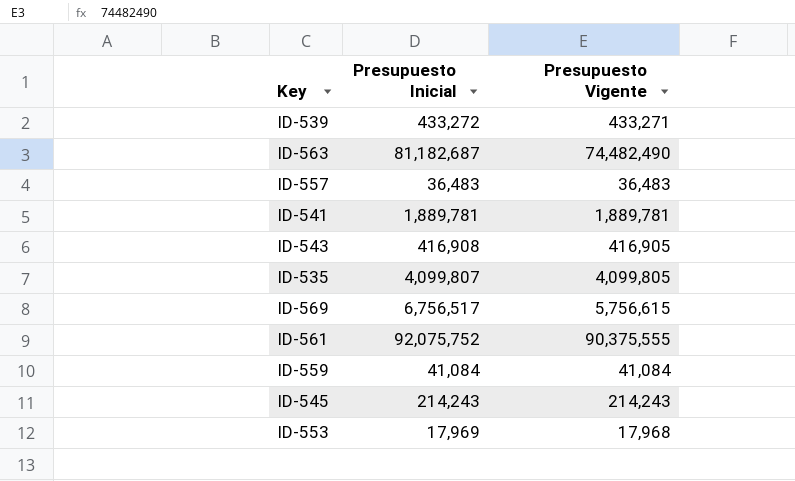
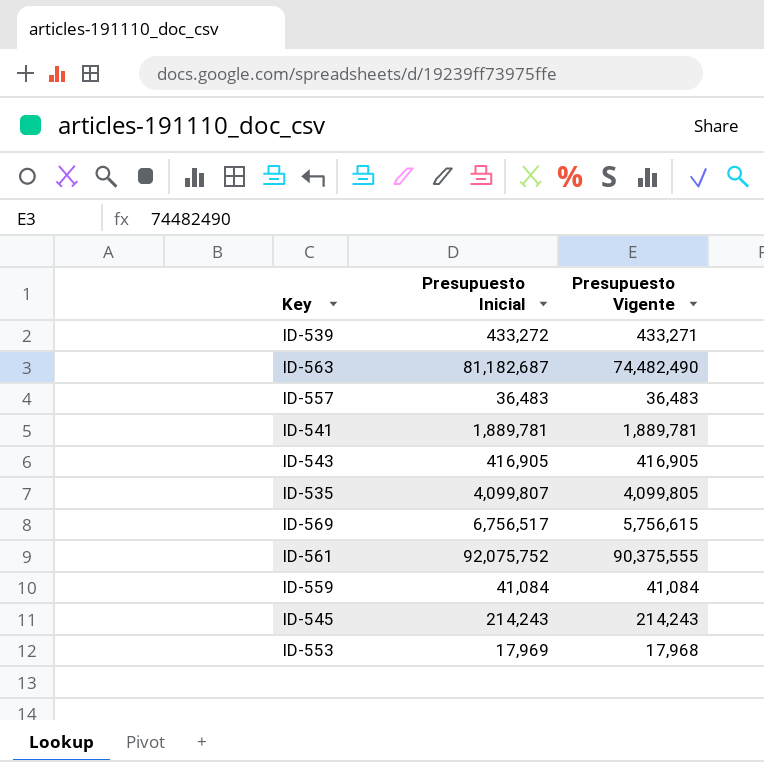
ID-543 | Presupuesto Inicial: 416,908 -> 416,905

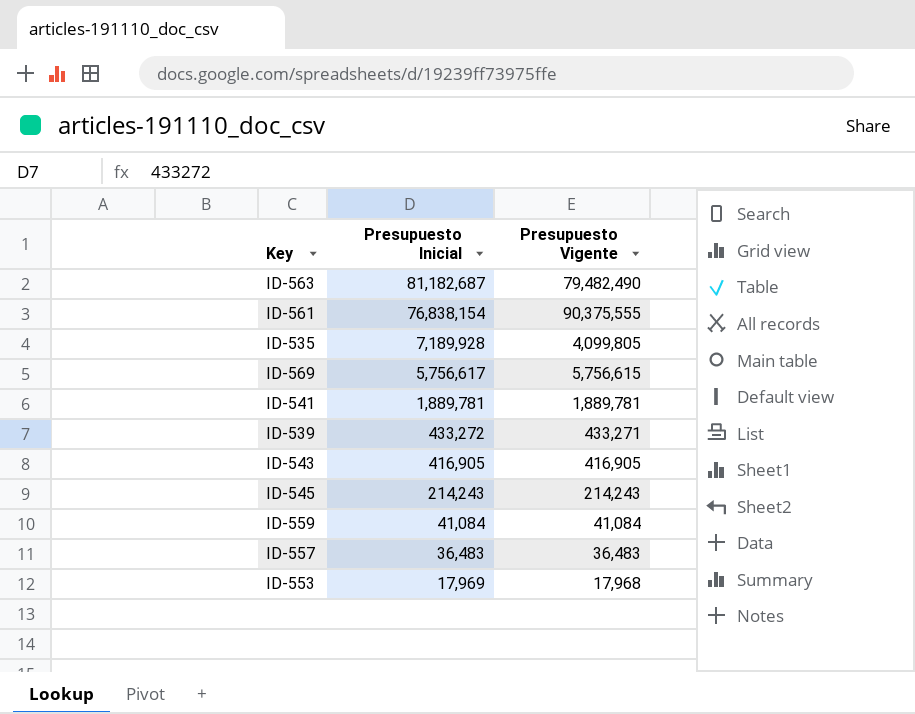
row order: none -> Presupuesto Inicial descending
ID-563 | Presupuesto Vigente: 74,482,490 -> 79,482,490
ID-561 | Presupuesto Inicial: 92,075,752 -> 76,838,154
ID-535 | Presupuesto Inicial: 4,099,807 -> 7,189,928
ID-569 | Presupuesto Inicial: 6,756,517 -> 5,756,617

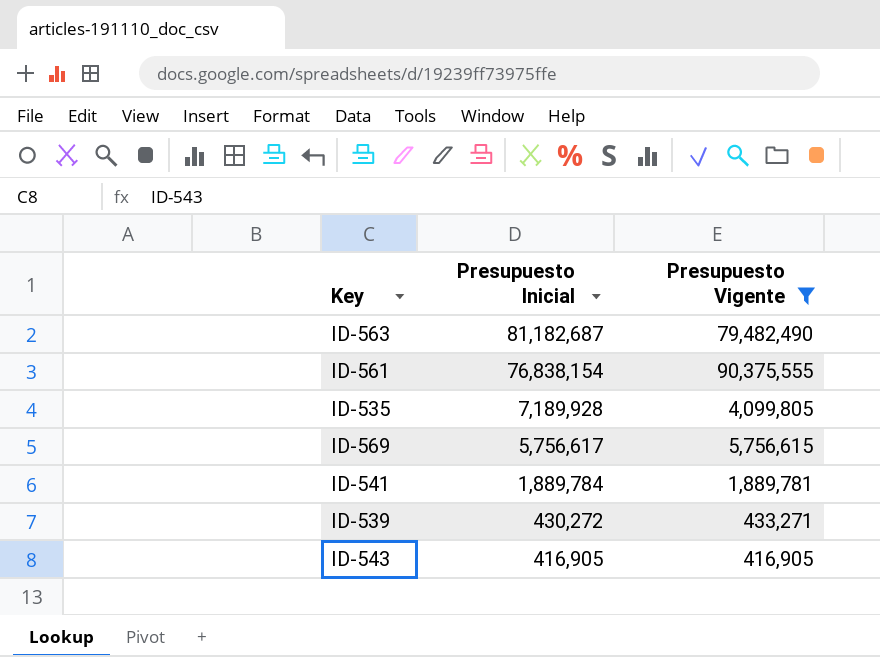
filter: none -> Presupuesto Vigente >= 416,905
ID-541 | Presupuesto Inicial: 1,889,781 -> 1,889,784
ID-539 | Presupuesto Inicial: 433,272 -> 430,272

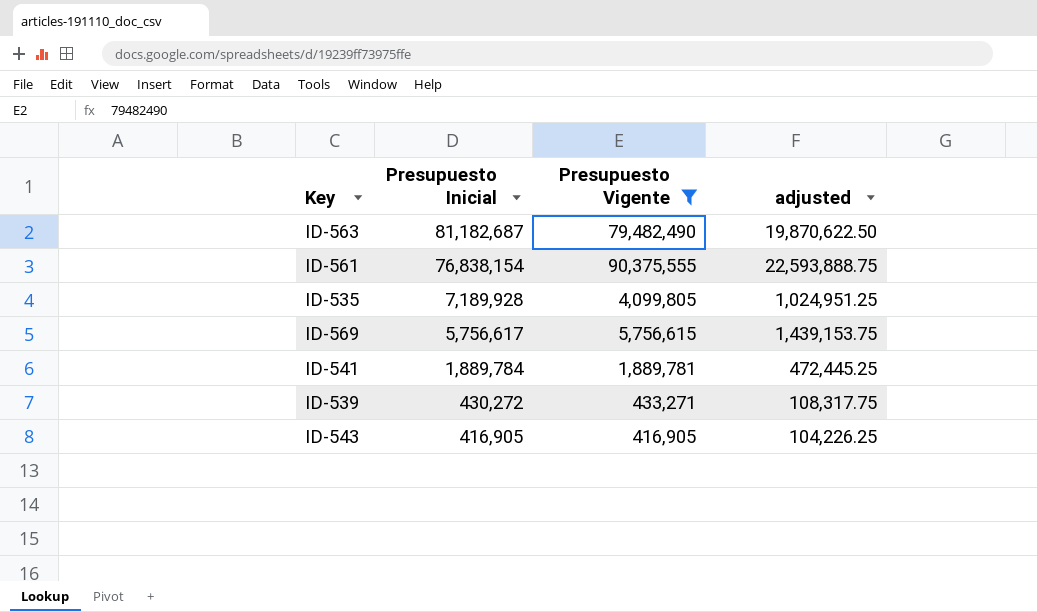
column adjusted | formula: none -> [Presupuesto Vigente] * 0.25

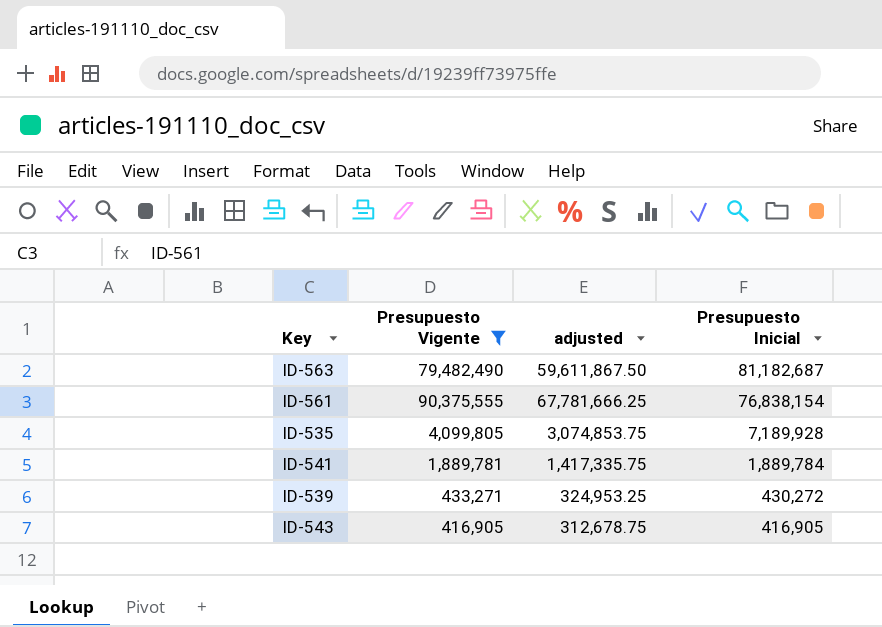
column adjusted | formula: [Presupuesto Vigente] * 0.25 -> [Presupuesto Vigente] * 0.75
column Presupuesto Inicial | position: 2 -> 4
row ID-569: 5,756,617 | 5,756,615 | 1,439,153.75 -> none

